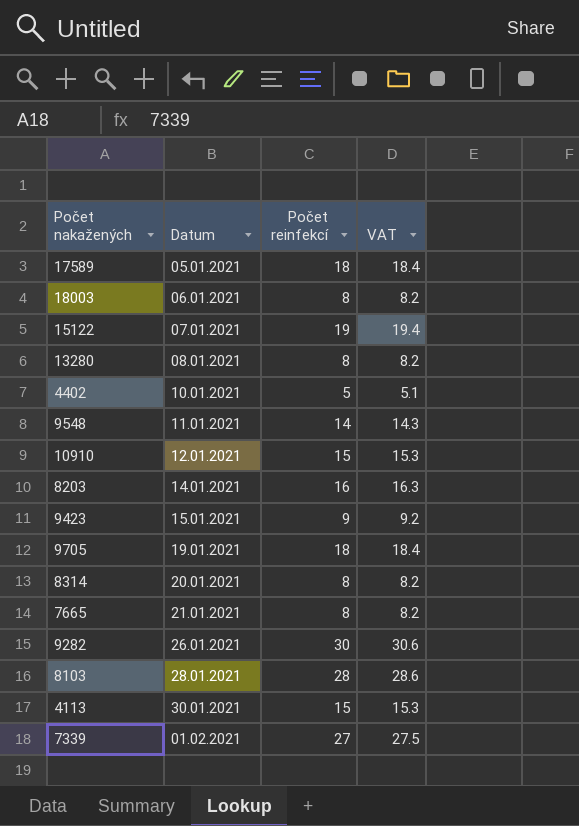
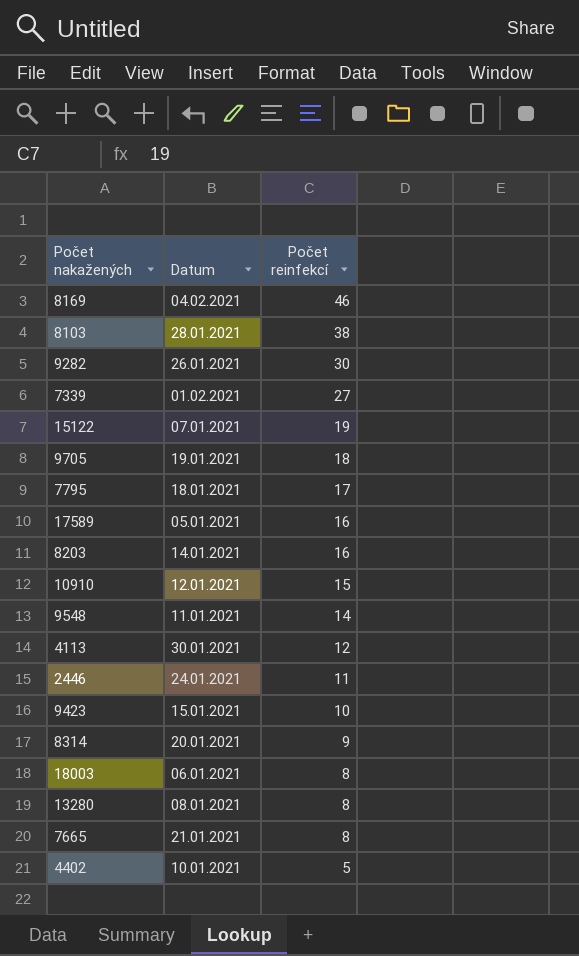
row order: Datum ascending -> Počet reinfekcí descending
column VAT | formula: [Počet reinfekcí] * 1.02 -> none
row 8169: none -> 04.02.2021 | 46
8103 | Počet reinfekcí: 28 -> 38
row 7795: none -> 18.01.2021 | 17
17589 | Počet reinfekcí: 18 -> 16
4113 | Počet reinfekcí: 15 -> 12
row 2446: none -> 24.01.2021 | 11
9423 | Počet reinfekcí: 9 -> 10
8314 | Počet reinfekcí: 8 -> 9

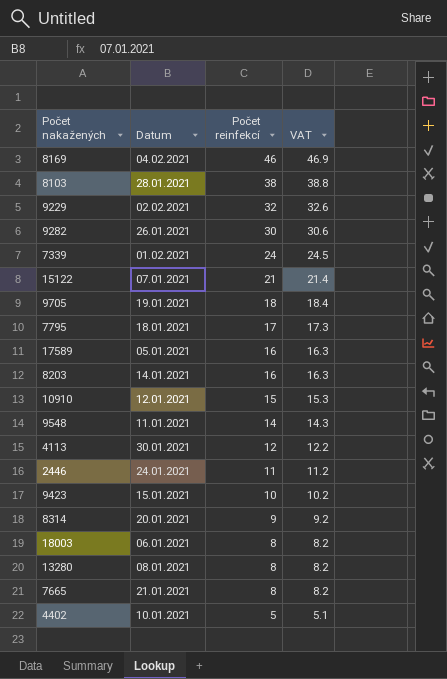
column VAT | formula: none -> [Počet reinfekcí] * 1.02
row 9229: none -> 02.02.2021 | 32 | 32.6
7339 | Počet reinfekcí: 27 -> 24
15122 | Počet reinfekcí: 19 -> 21

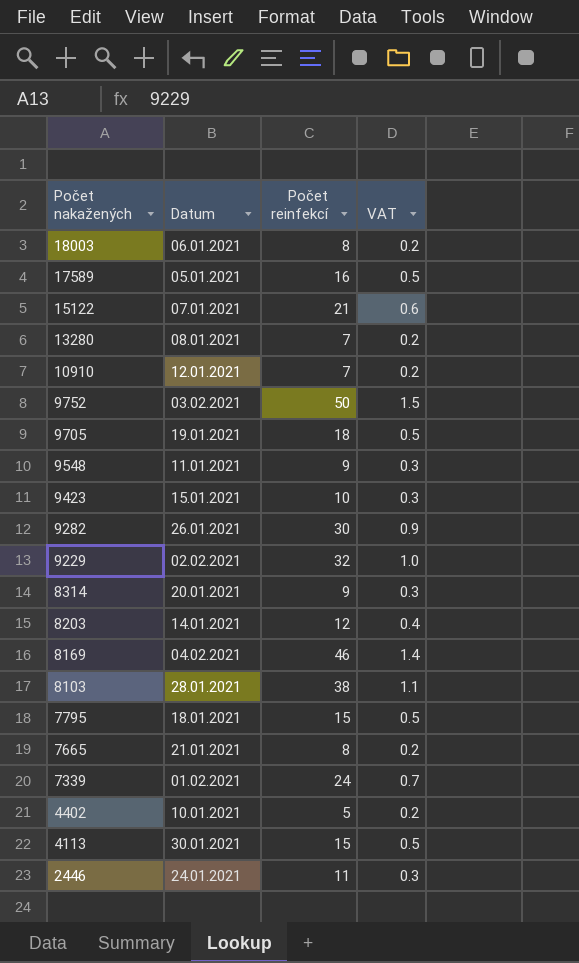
row order: Počet reinfekcí descending -> Počet nakažených descending
column VAT | formula: [Počet reinfekcí] * 1.02 -> [Počet reinfekcí] * 0.03
13280 | Počet reinfekcí: 8 -> 7
10910 | Počet reinfekcí: 15 -> 7
row 9752: none -> 03.02.2021 | 50 | 1.5
9548 | Počet reinfekcí: 14 -> 9
8203 | Počet reinfekcí: 16 -> 12
7795 | Počet reinfekcí: 17 -> 15
4113 | Počet reinfekcí: 12 -> 15

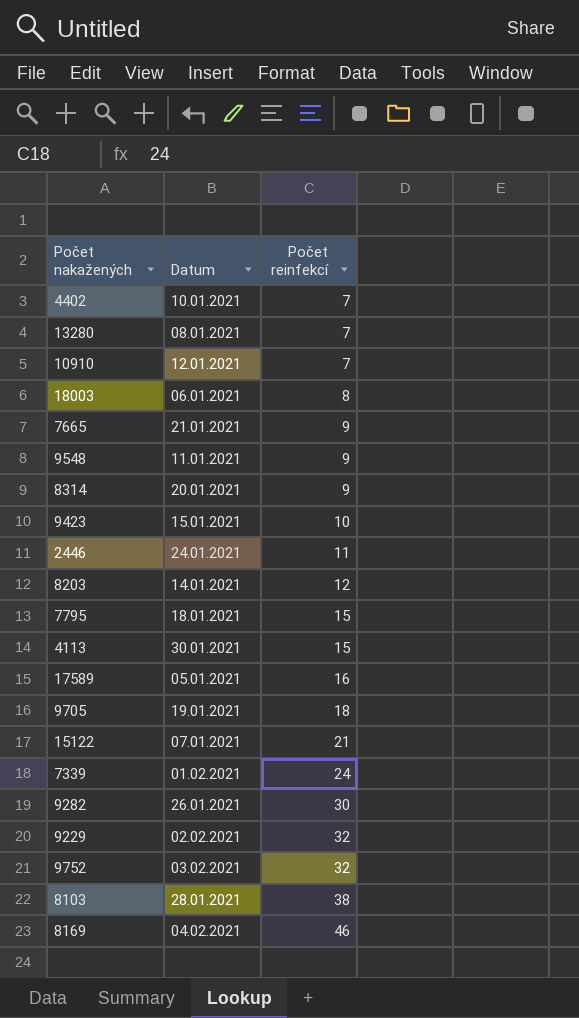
row order: Počet nakažených descending -> Počet reinfekcí ascending
column VAT | formula: [Počet reinfekcí] * 0.03 -> none
4402 | Počet reinfekcí: 5 -> 7
7665 | Počet reinfekcí: 8 -> 9
9752 | Počet reinfekcí: 50 -> 32

